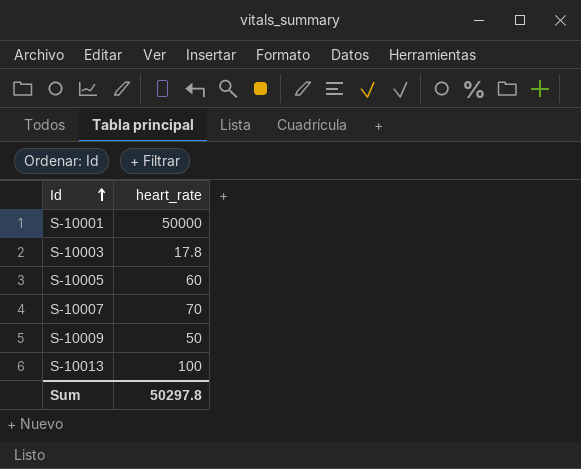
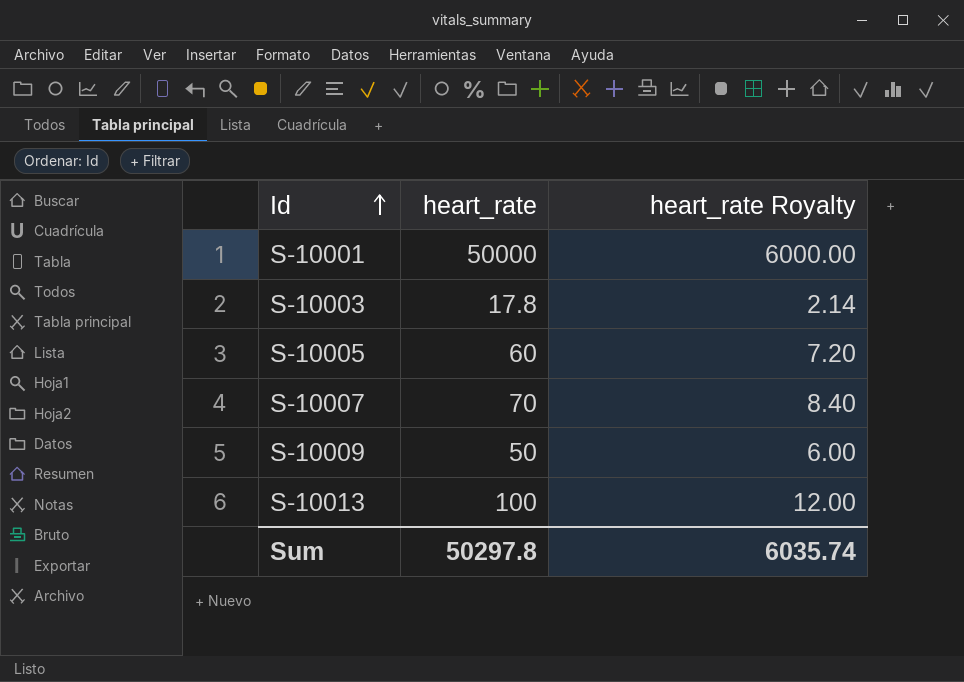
column heart_rate Royalty | formula: none -> [heart_rate] * 0.12

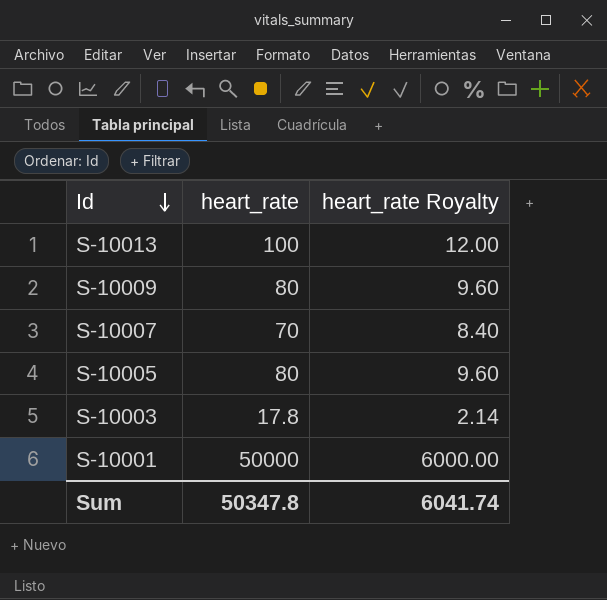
row order: Id ascending -> Id descending
S-10009 | heart_rate: 50 -> 80
S-10009 | heart_rate Royalty: 6.00 -> 9.60
S-10005 | heart_rate: 60 -> 80
S-10005 | heart_rate Royalty: 7.20 -> 9.60
Sum | heart_rate: 50297.8 -> 50347.8
Sum | heart_rate Royalty: 6035.74 -> 6041.74

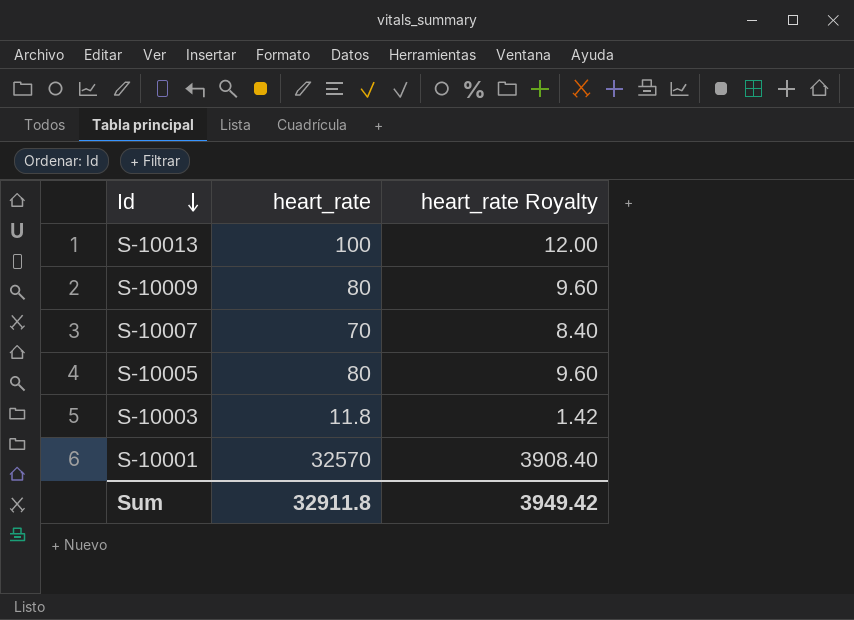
S-10003 | heart_rate: 17.8 -> 11.8
S-10003 | heart_rate Royalty: 2.14 -> 1.42
S-10001 | heart_rate: 50000 -> 32570
S-10001 | heart_rate Royalty: 6000.00 -> 3908.40
Sum | heart_rate: 50347.8 -> 32911.8
Sum | heart_rate Royalty: 6041.74 -> 3949.42

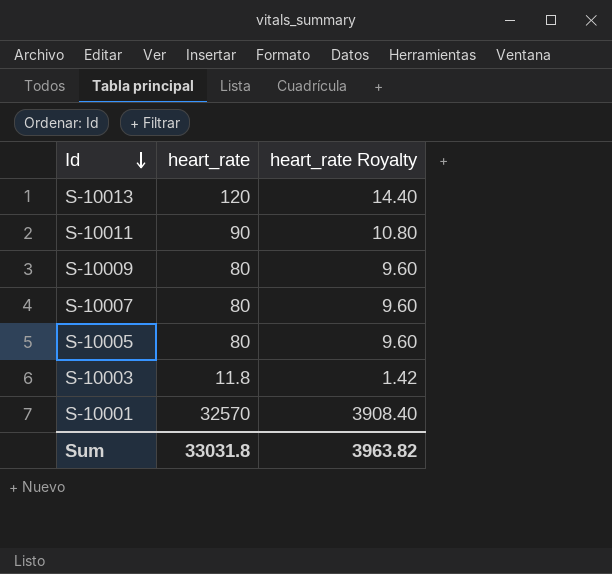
S-10013 | heart_rate: 100 -> 120
S-10013 | heart_rate Royalty: 12.00 -> 14.40
row S-10011: none -> 90 | 10.80
S-10007 | heart_rate: 70 -> 80
S-10007 | heart_rate Royalty: 8.40 -> 9.60
Sum | heart_rate: 32911.8 -> 33031.8
Sum | heart_rate Royalty: 3949.42 -> 3963.82

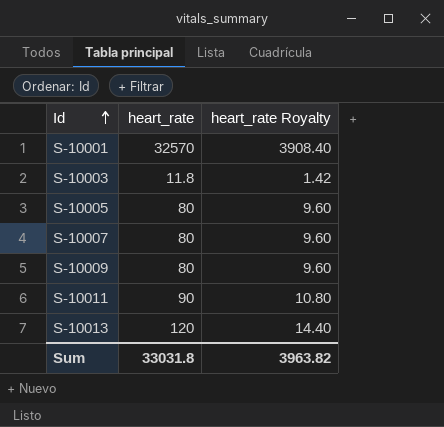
row order: Id descending -> Id ascending

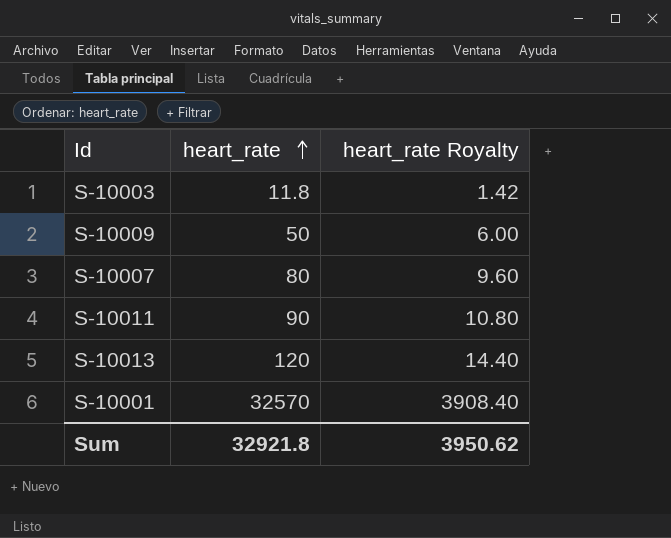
row order: Id ascending -> heart_rate ascending
row S-10005: 80 | 9.60 -> none
S-10009 | heart_rate: 80 -> 50
S-10009 | heart_rate Royalty: 9.60 -> 6.00
Sum | heart_rate: 33031.8 -> 32921.8
Sum | heart_rate Royalty: 3963.82 -> 3950.62

